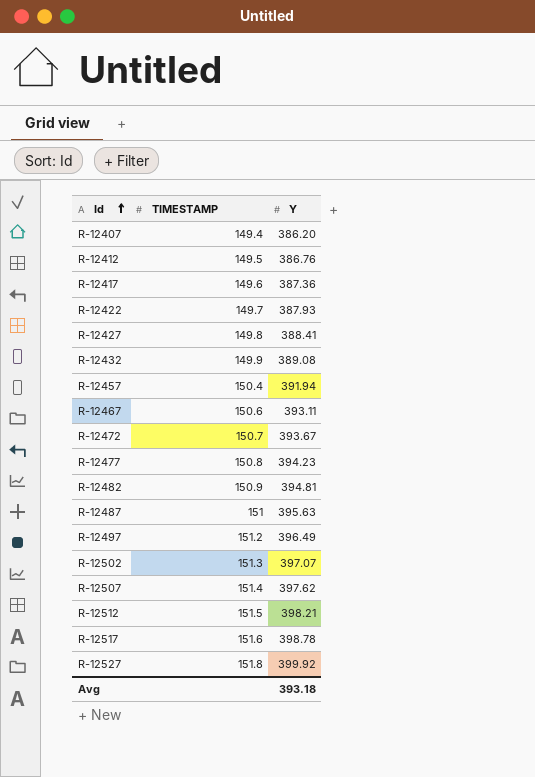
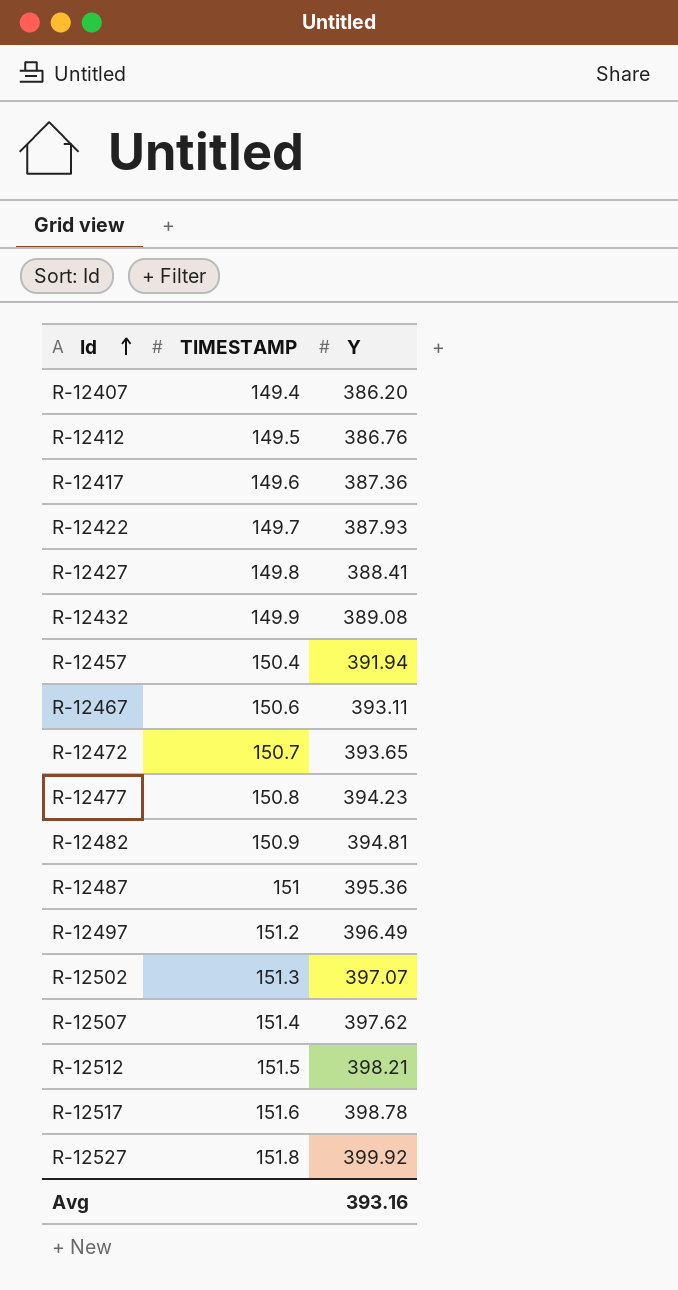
R-12472 | Y: 393.67 -> 393.65
R-12487 | Y: 395.63 -> 395.36
Avg | Y: 393.18 -> 393.16

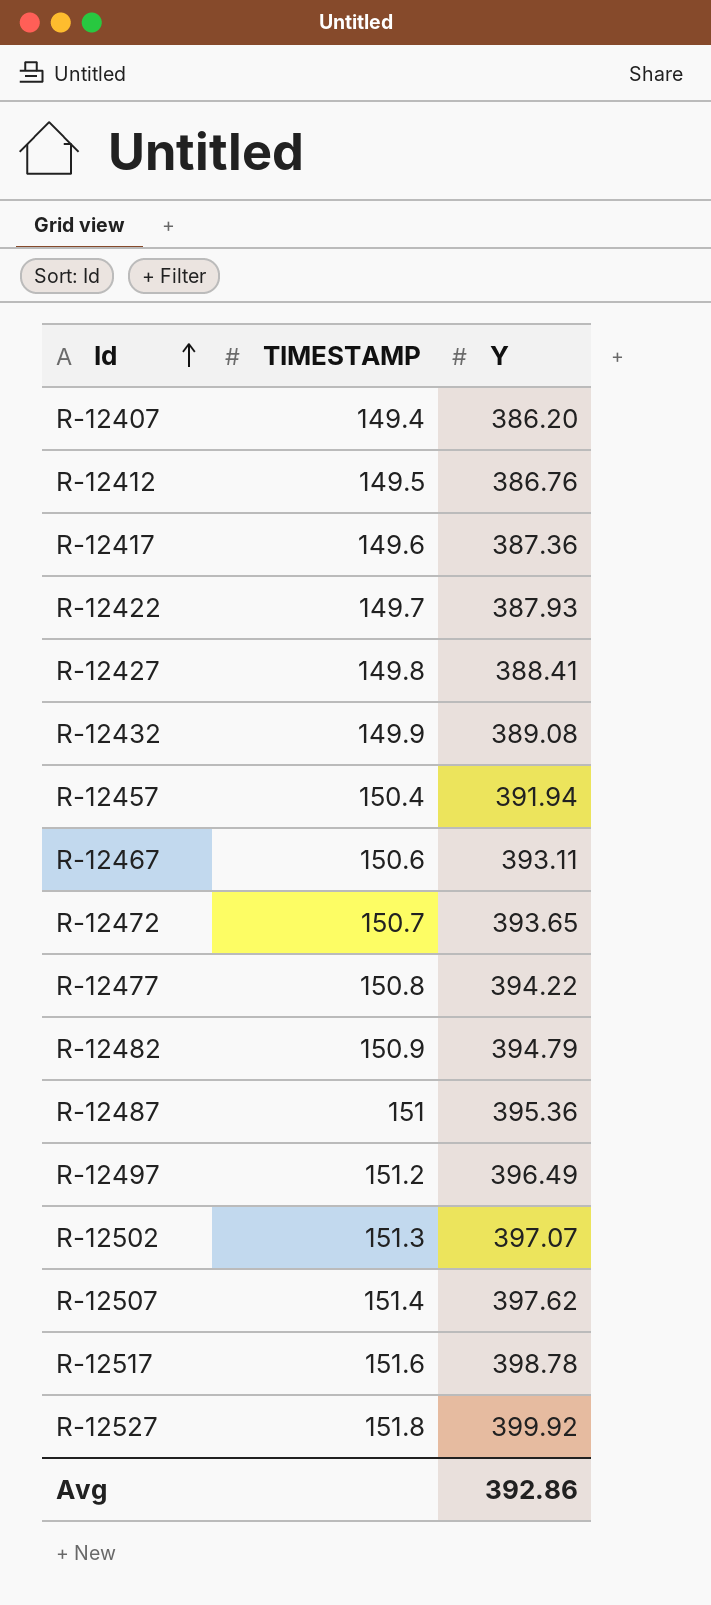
row R-12512: 151.5 | 398.21 -> none
R-12477 | Y: 394.23 -> 394.22
R-12482 | Y: 394.81 -> 394.79
Avg | Y: 393.16 -> 392.86

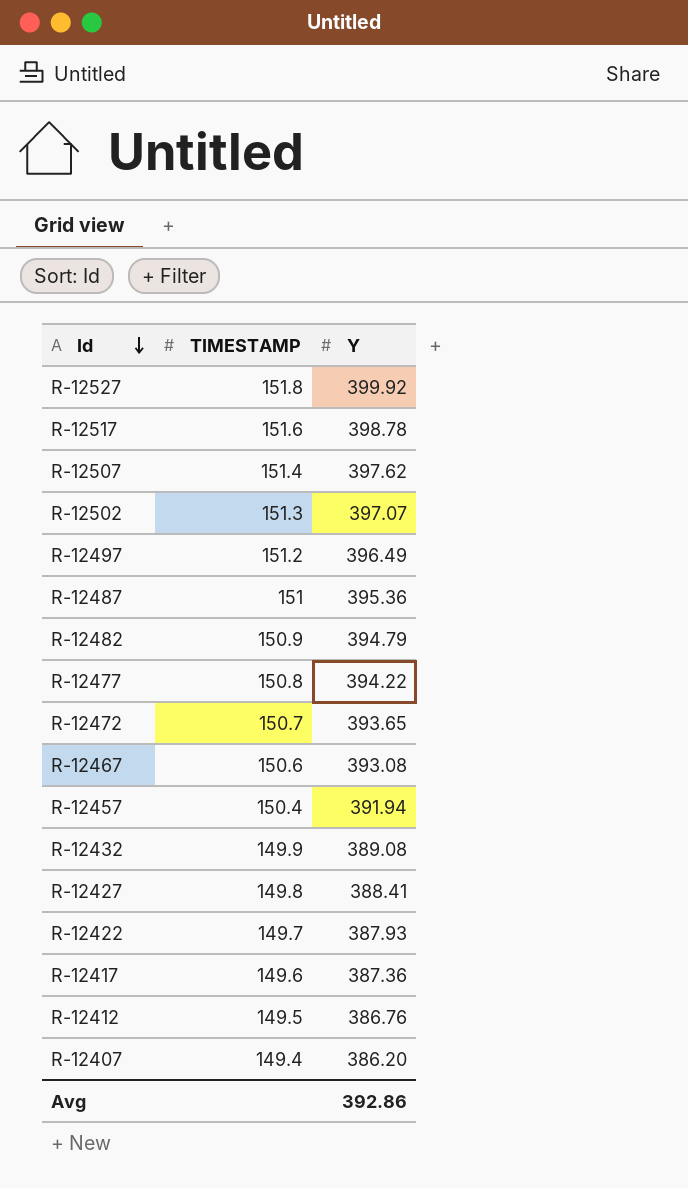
row order: Id ascending -> Id descending
R-12467 | Y: 393.11 -> 393.08

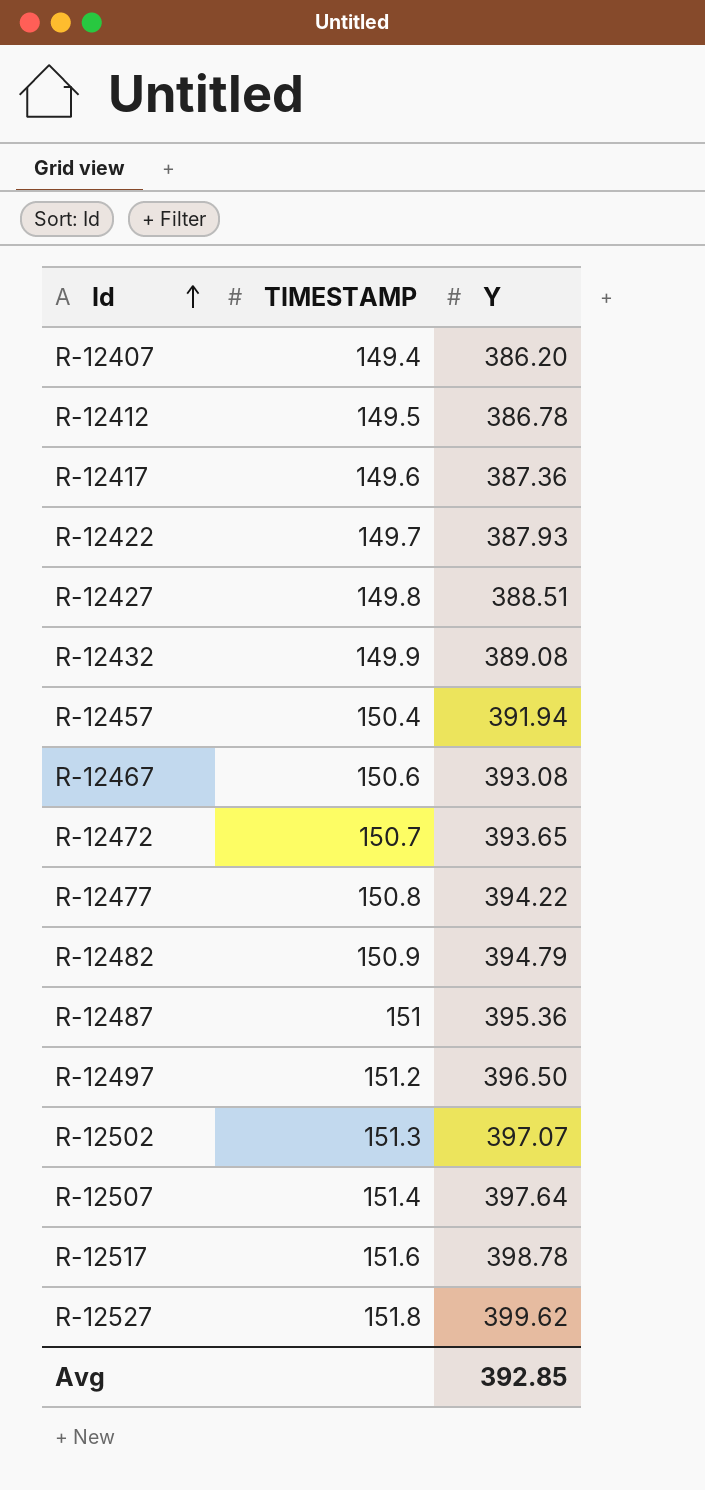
row order: Id descending -> Id ascending
R-12412 | Y: 386.76 -> 386.78
R-12427 | Y: 388.41 -> 388.51
R-12497 | Y: 396.49 -> 396.50
R-12507 | Y: 397.62 -> 397.64
R-12527 | Y: 399.92 -> 399.62
Avg | Y: 392.86 -> 392.85

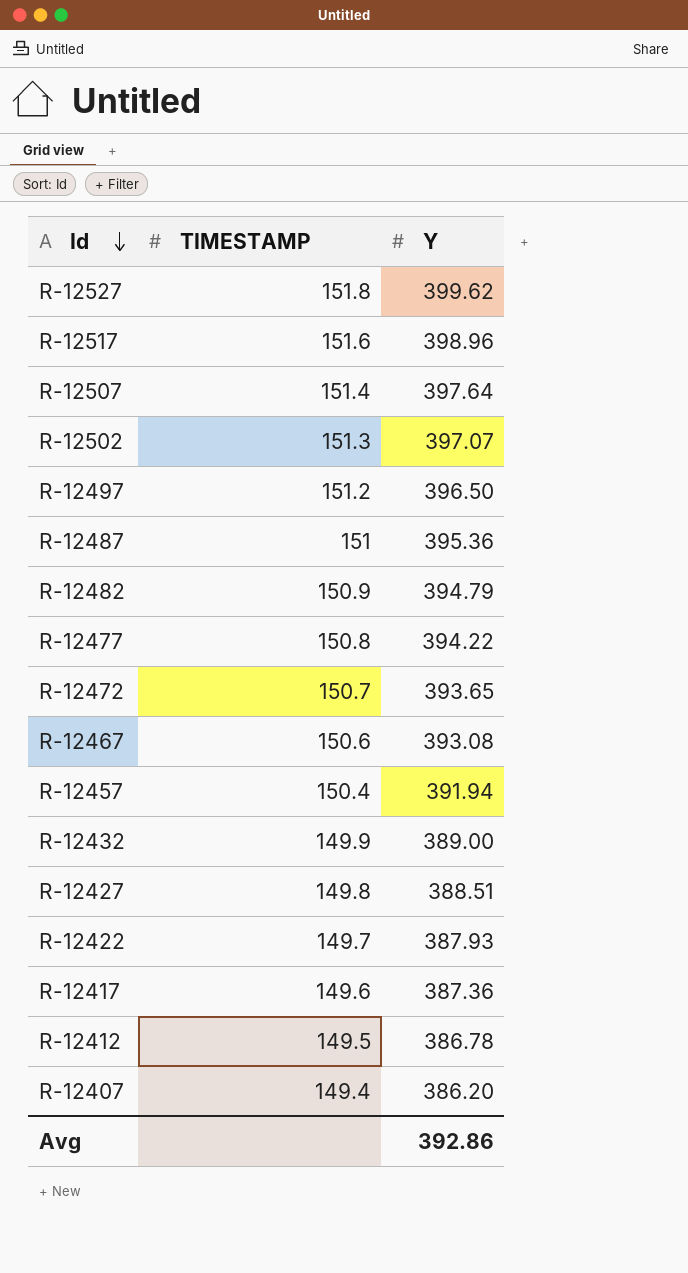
row order: Id ascending -> Id descending
R-12517 | Y: 398.78 -> 398.96
R-12432 | Y: 389.08 -> 389.00
Avg | Y: 392.85 -> 392.86

